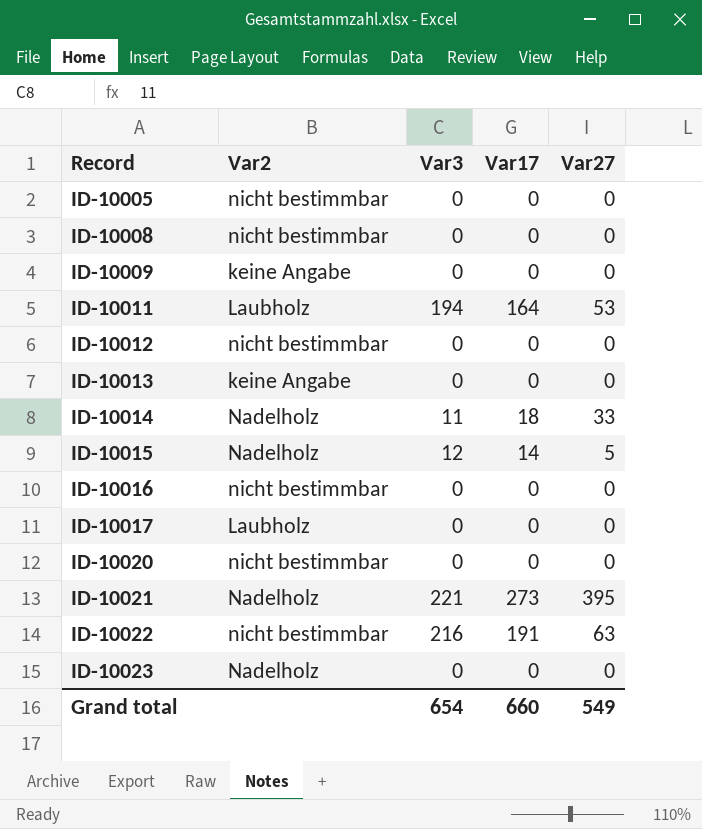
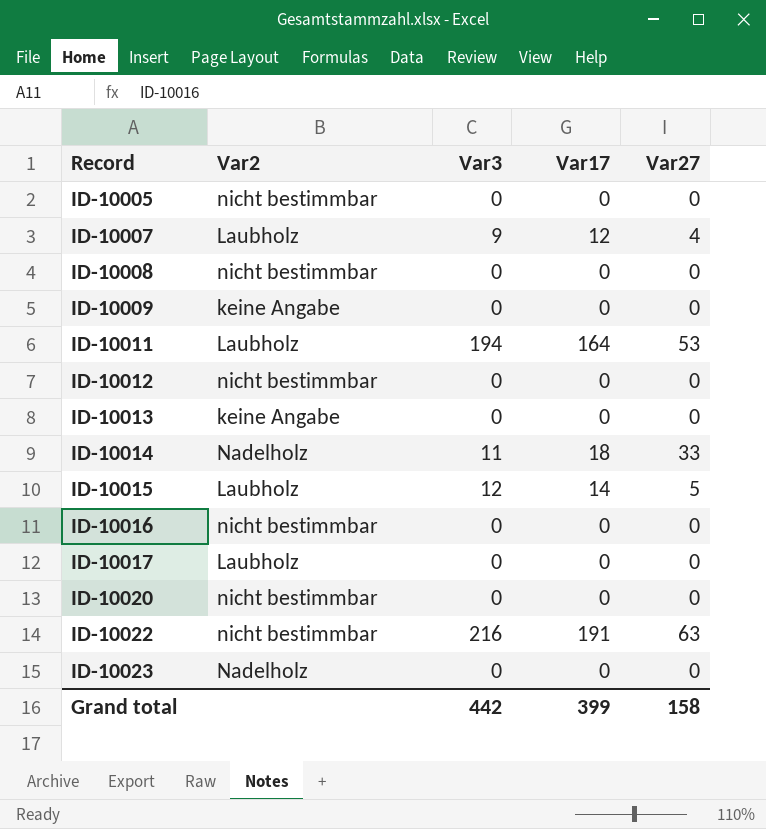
row ID-10021: Nadelholz | 221 | 273 | 395 -> none
row ID-10007: none -> Laubholz | 9 | 12 | 4
ID-10015 | Var2: Nadelholz -> Laubholz
Grand total | Var3: 654 -> 442
Grand total | Var17: 660 -> 399
Grand total | Var27: 549 -> 158

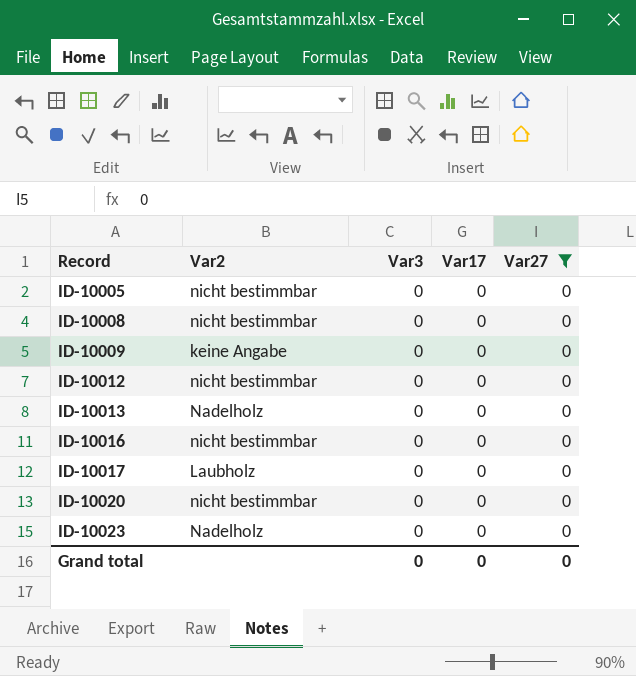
filter: none -> Var27 = 0
ID-10013 | Var2: keine Angabe -> Nadelholz
Grand total | Var3: 442 -> 0
Grand total | Var17: 399 -> 0
Grand total | Var27: 158 -> 0

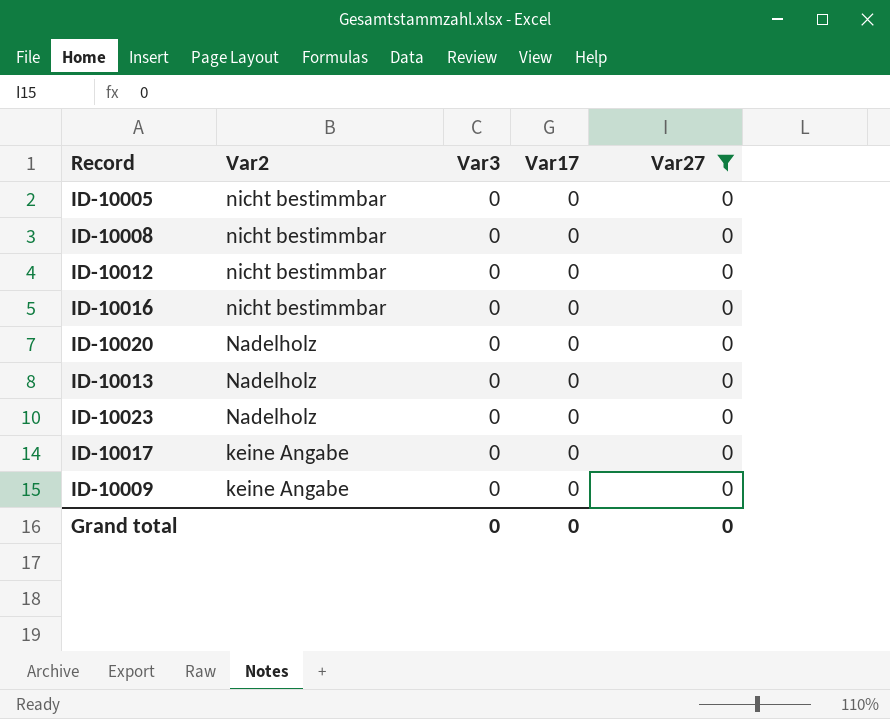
row order: Record ascending -> Var2 descending
ID-10020 | Var2: nicht bestimmbar -> Nadelholz
ID-10017 | Var2: Laubholz -> keine Angabe

